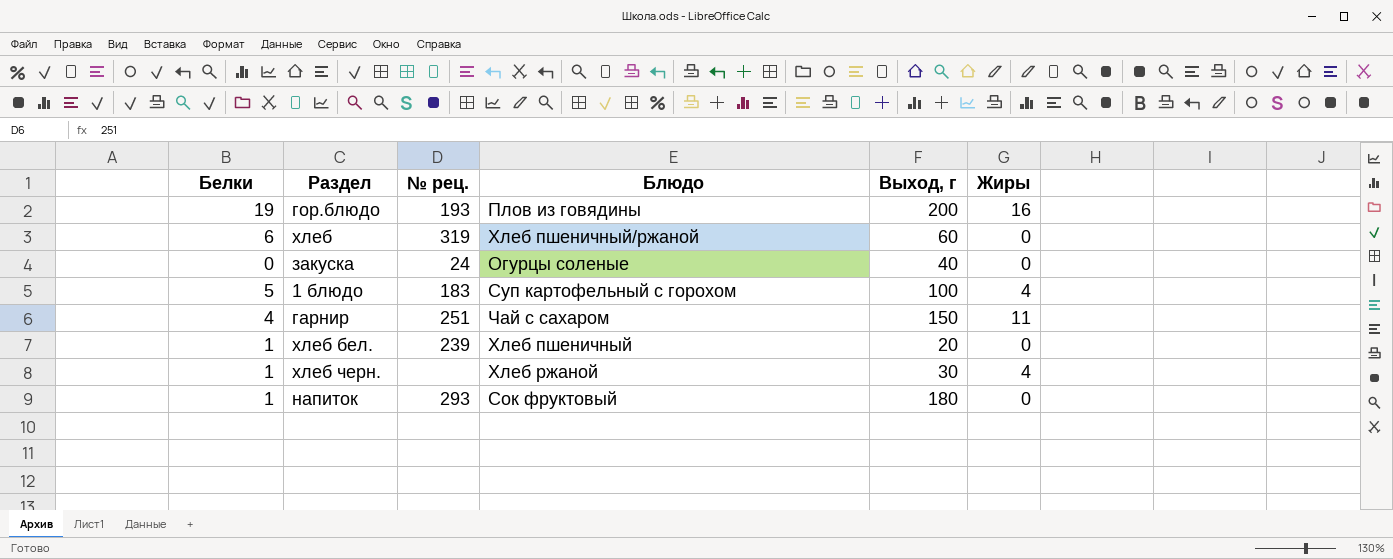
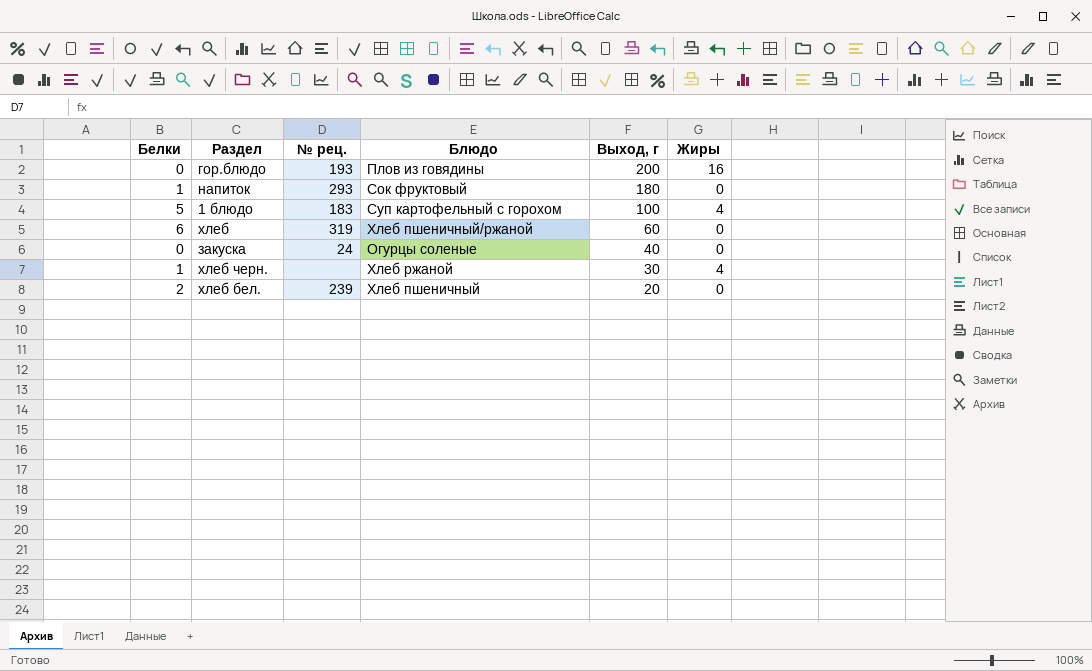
row order: none -> Выход, г descending
row гарнир: 4 | 251 | Чай с сахаром | 150 | 11 -> none
гор.блюдо | Белки: 19 -> 0
хлеб бел. | Белки: 1 -> 2

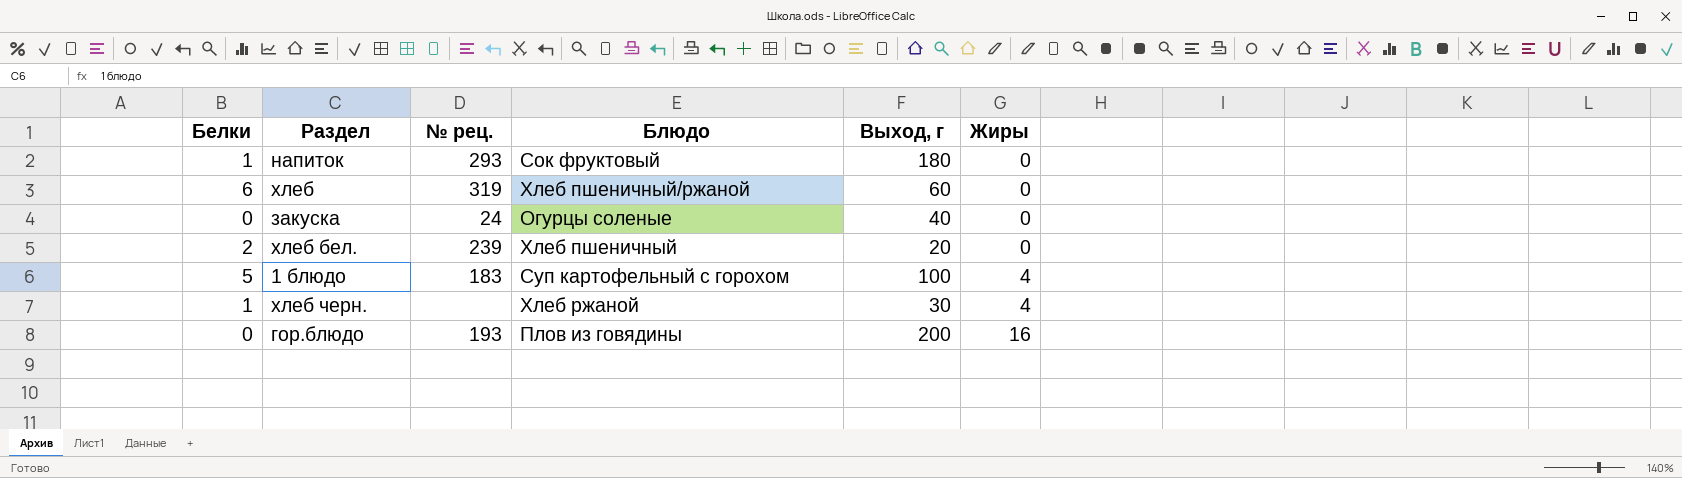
row order: Выход, г descending -> Жиры ascending

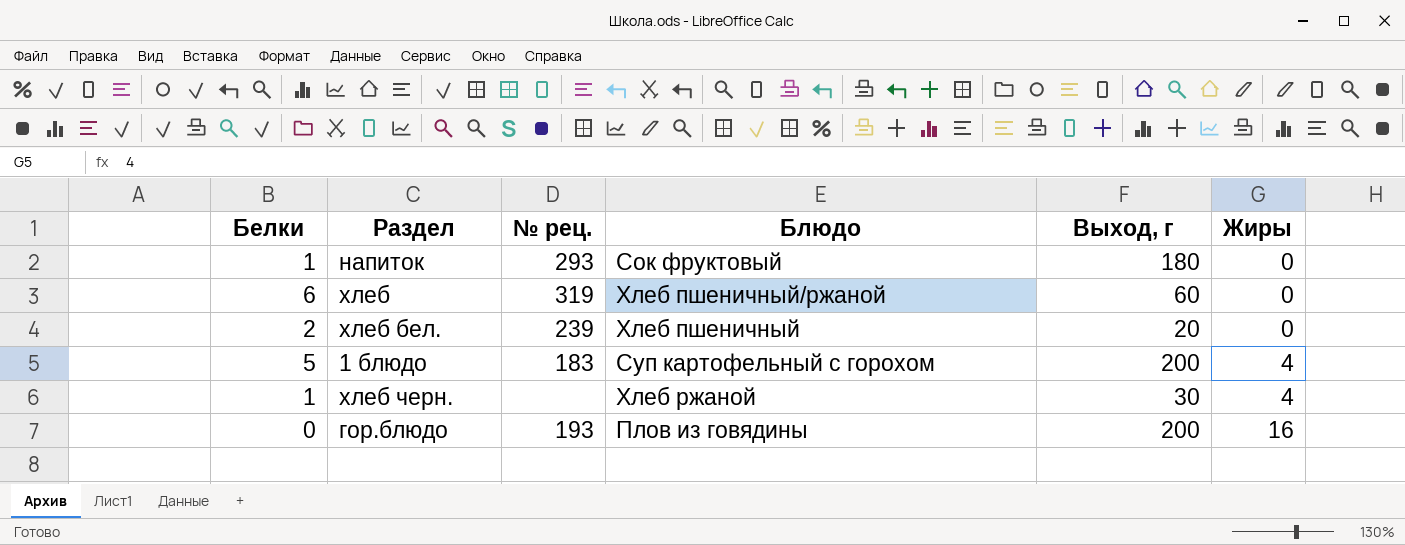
row закуска: 0 | 24 | Огурцы соленые | 40 | 0 -> none
1 блюдо | Выход, г: 100 -> 200

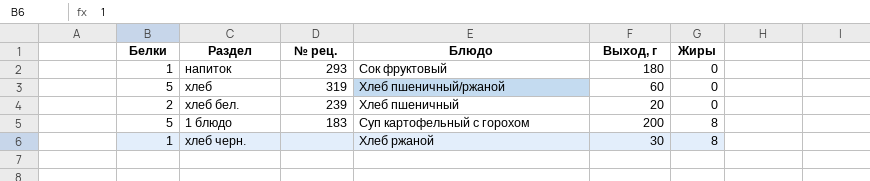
row гор.блюдо: 0 | 193 | Плов из говядины | 200 | 16 -> none
хлеб | Белки: 6 -> 5
1 блюдо | Жиры: 4 -> 8
хлеб черн. | Жиры: 4 -> 8

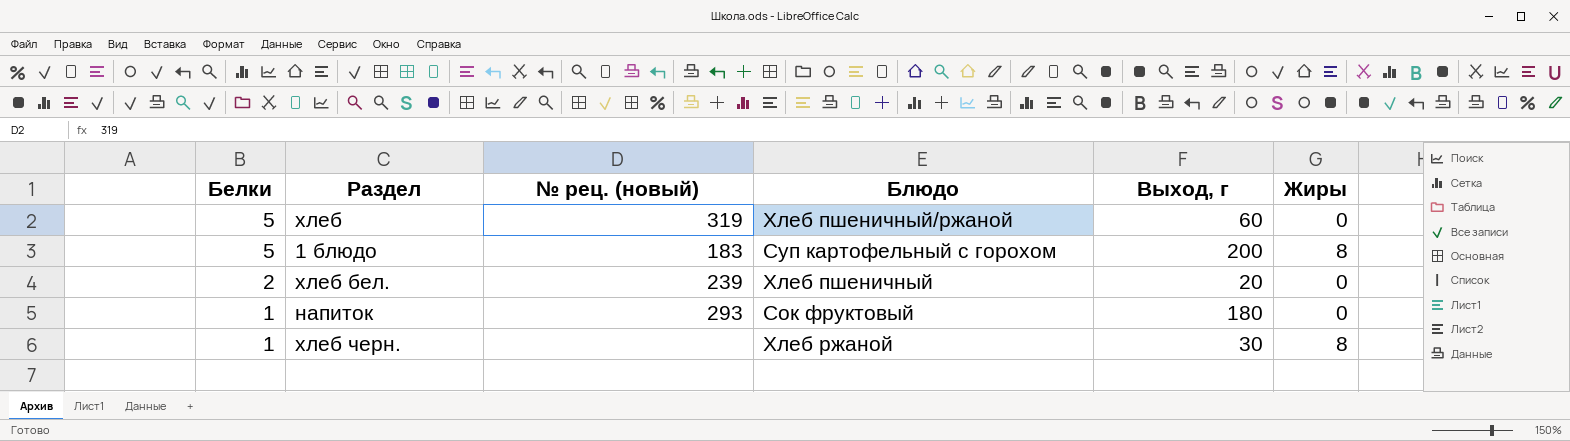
row order: Жиры ascending -> Белки descending
column name: № рец. -> № рец. (новый)

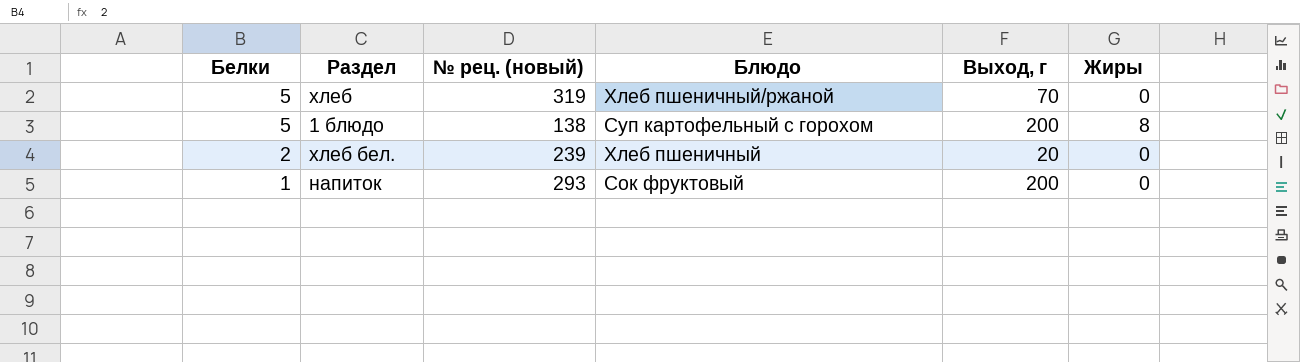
row хлеб черн.: 1 | none | Хлеб ржаной | 30 | 8 -> none
хлеб | Выход, г: 60 -> 70
1 блюдо | № рец. (новый): 183 -> 138
напиток | Выход, г: 180 -> 200

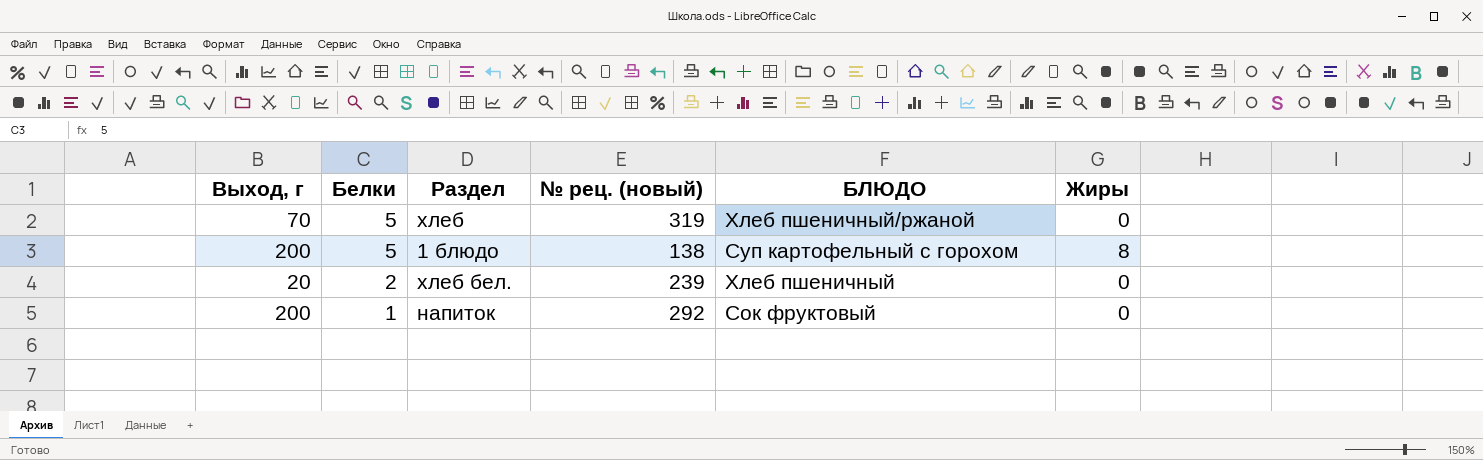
column Выход, г | position: 5 -> 1
column name: Блюдо -> БЛЮДО
напиток | № рец. (новый): 293 -> 292

